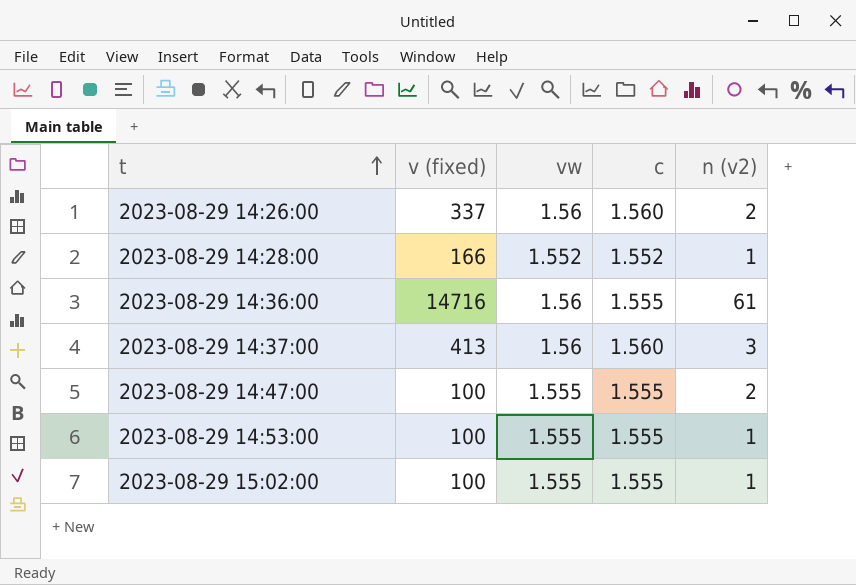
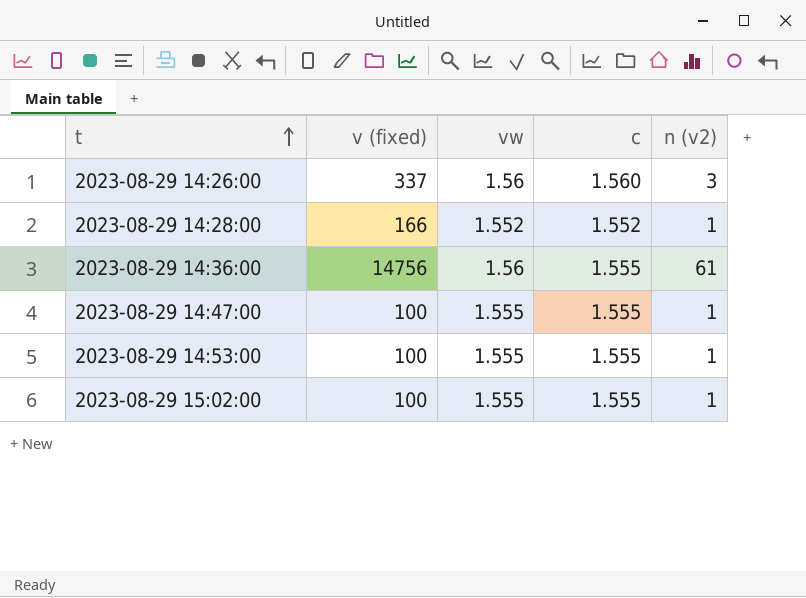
row 2023-08-29 14:37:00: 413 | 1.56 | 1.560 | 3 -> none
2023-08-29 14:26:00 | n (v2): 2 -> 3
2023-08-29 14:36:00 | v (fixed): 14716 -> 14756
2023-08-29 14:47:00 | n (v2): 2 -> 1

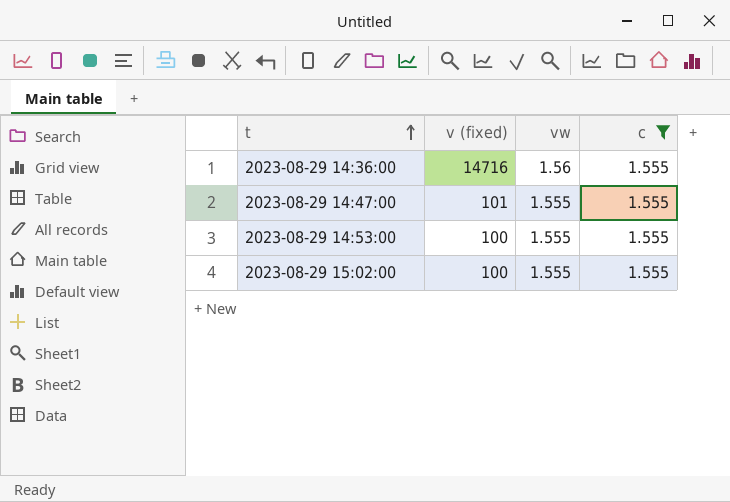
filter: none -> c = 1.555
column n (v2) | position: 5 -> none
2023-08-29 14:36:00 | v (fixed): 14756 -> 14716
2023-08-29 14:47:00 | v (fixed): 100 -> 101

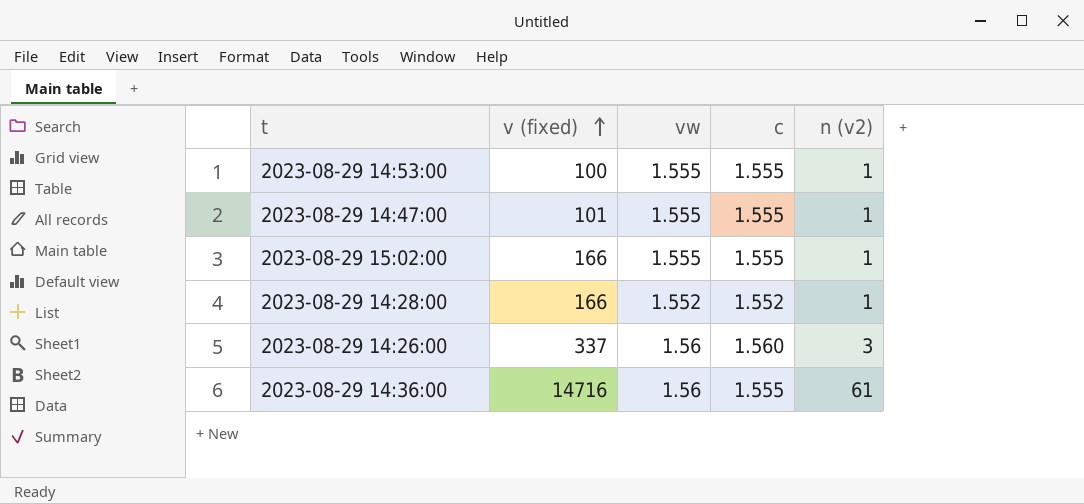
filter: c = 1.555 -> none
row order: t ascending -> v (fixed) ascending
column n (v2) | position: none -> 5
2023-08-29 15:02:00 | v (fixed): 100 -> 166

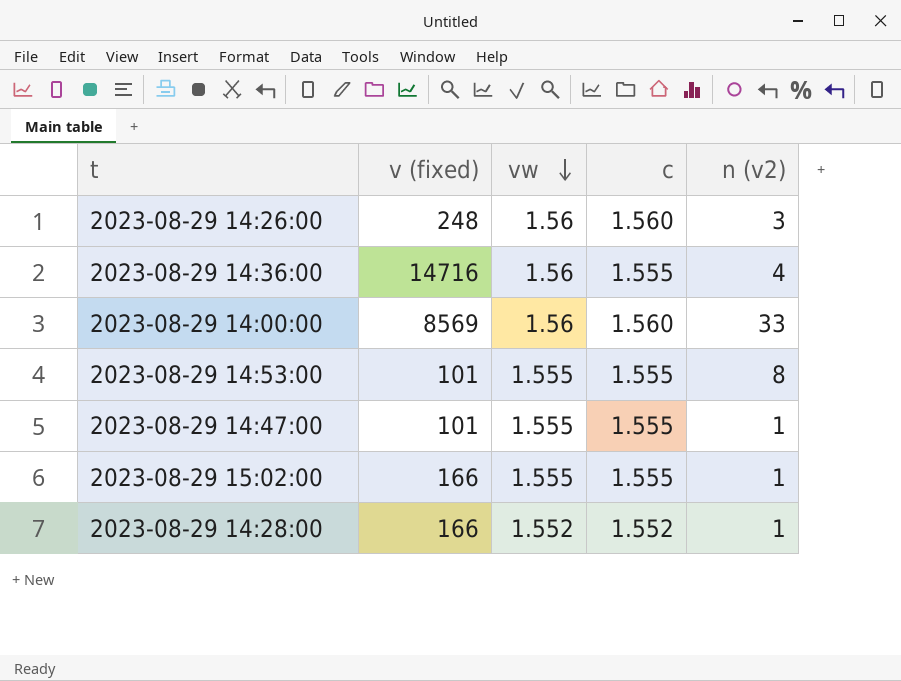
row order: v (fixed) ascending -> vw descending
2023-08-29 14:26:00 | v (fixed): 337 -> 248
2023-08-29 14:36:00 | n (v2): 61 -> 4
row 2023-08-29 14:00:00: none -> 8569 | 1.56 | 1.560 | 33
2023-08-29 14:53:00 | v (fixed): 100 -> 101
2023-08-29 14:53:00 | n (v2): 1 -> 8

